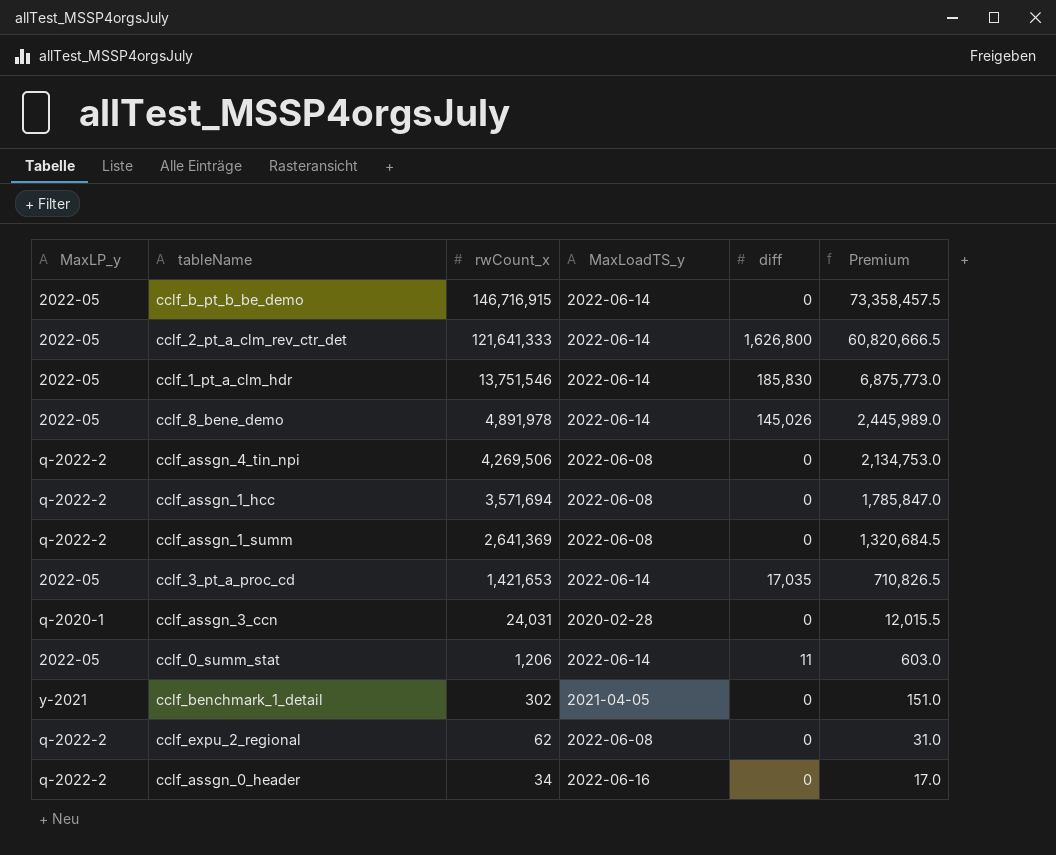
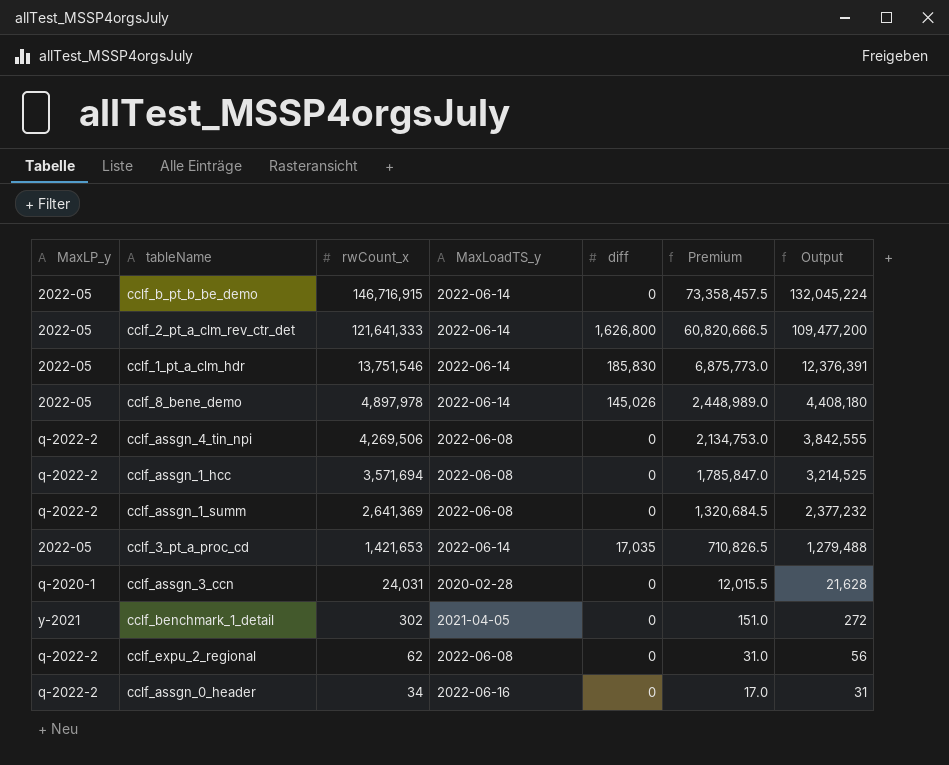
column Output | formula: none -> [rwCount_x] * 0.9
row cclf_0_summ_stat: 2022-05 | 1,206 | 2022-06-14 | 11 | 603.0 -> none
cclf_8_bene_demo | rwCount_x: 4,891,978 -> 4,897,978
cclf_8_bene_demo | Premium: 2,445,989.0 -> 2,448,989.0

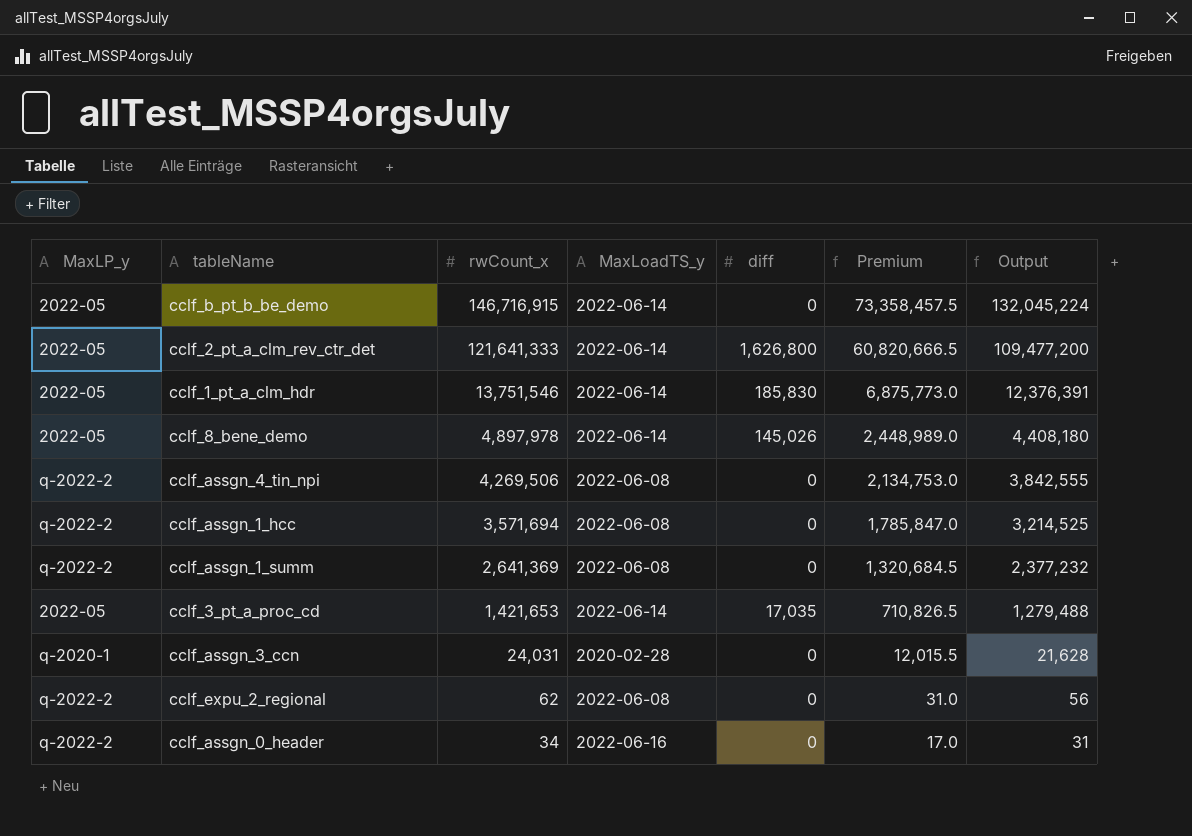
row cclf_benchmark_1_detail: y-2021 | 302 | 2021-04-05 | 0 | 151.0 | 272 -> none

